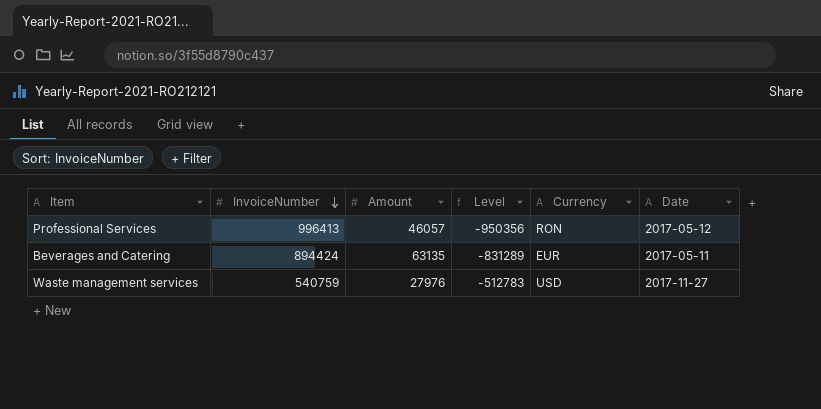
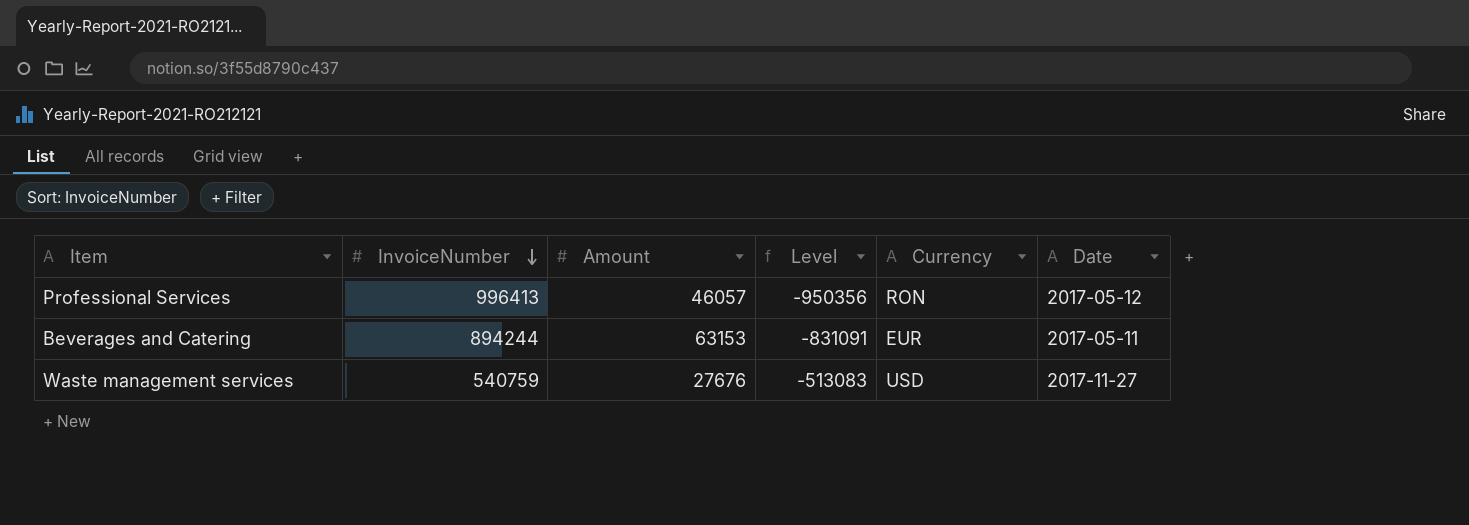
Beverages and Catering | InvoiceNumber: 894424 -> 894244
Beverages and Catering | Amount: 63135 -> 63153
Beverages and Catering | Level: -831289 -> -831091
Waste management services | Amount: 27976 -> 27676
Waste management services | Level: -512783 -> -513083

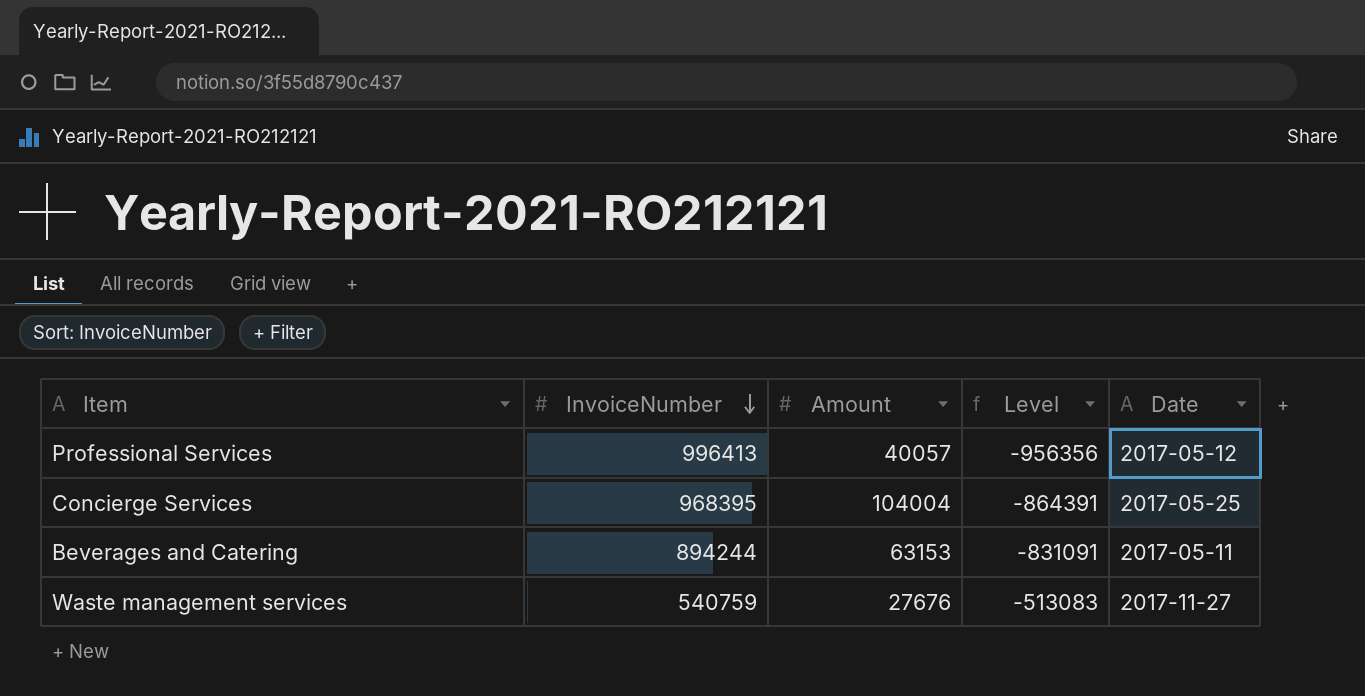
column Currency | position: 5 -> none
Professional Services | Amount: 46057 -> 40057
Professional Services | Level: -950356 -> -956356
row Concierge Services: none -> 968395 | 104004 | -864391 | 2017-05-25

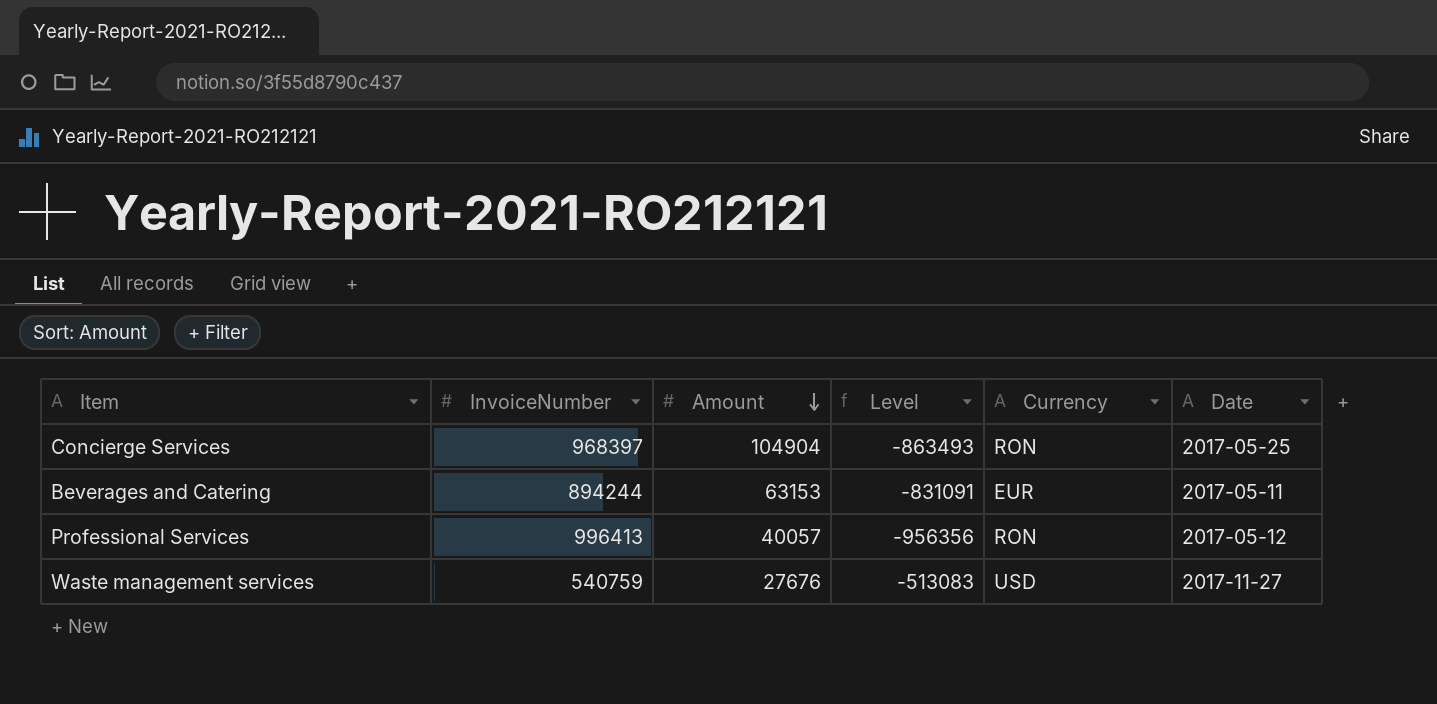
row order: InvoiceNumber descending -> Amount descending
column Currency | position: none -> 5
Concierge Services | InvoiceNumber: 968395 -> 968397
Concierge Services | Amount: 104004 -> 104904
Concierge Services | Level: -864391 -> -863493

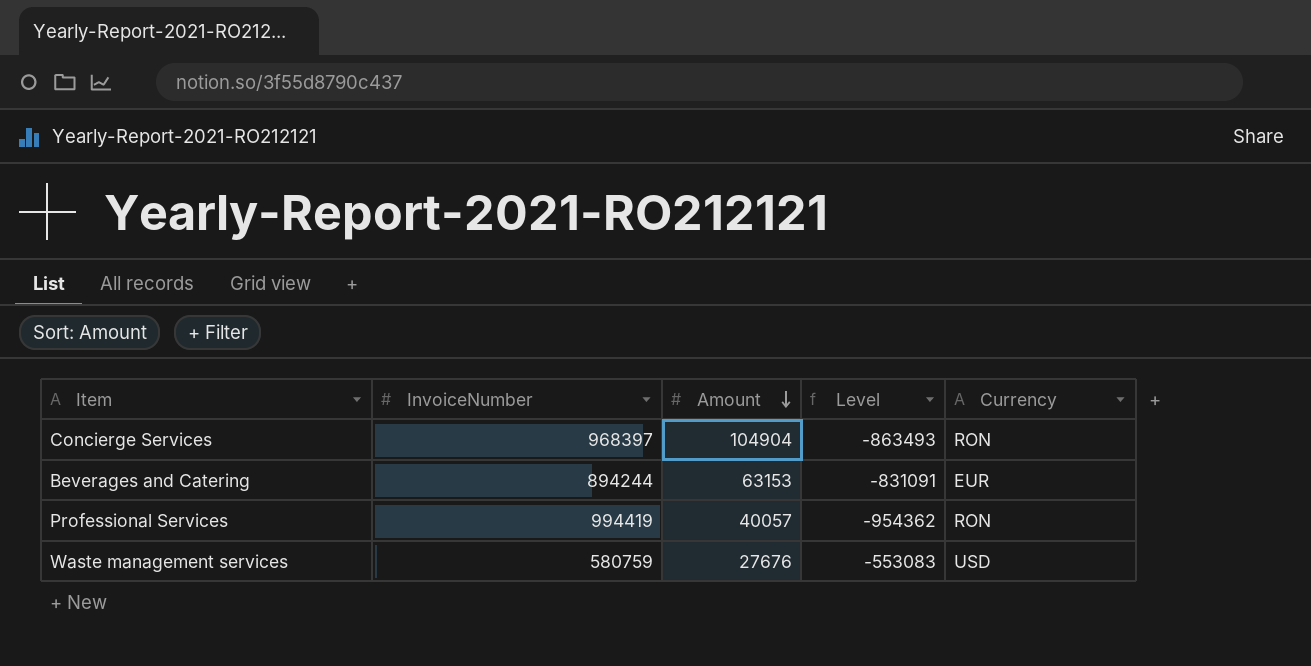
column Date | position: 6 -> none
Professional Services | InvoiceNumber: 996413 -> 994419
Professional Services | Level: -956356 -> -954362
Waste management services | InvoiceNumber: 540759 -> 580759
Waste management services | Level: -513083 -> -553083

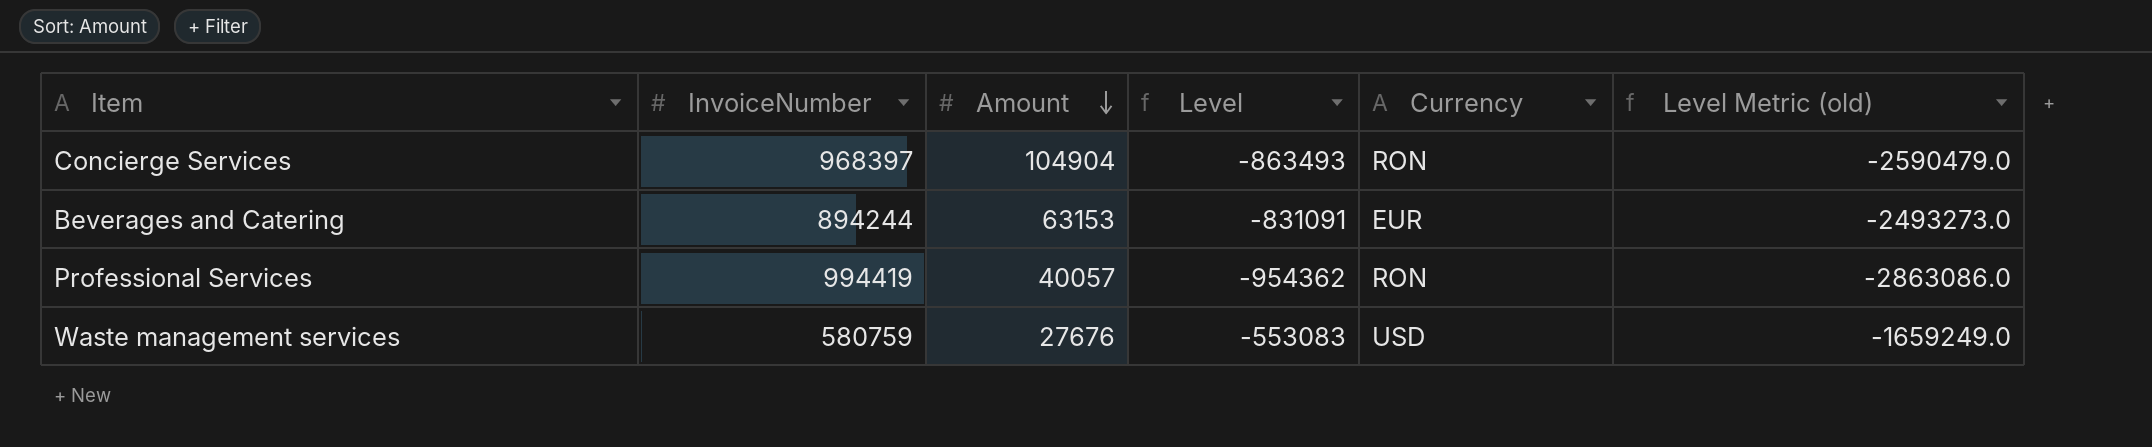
column Level Metric (old) | formula: none -> [Level] * 3

